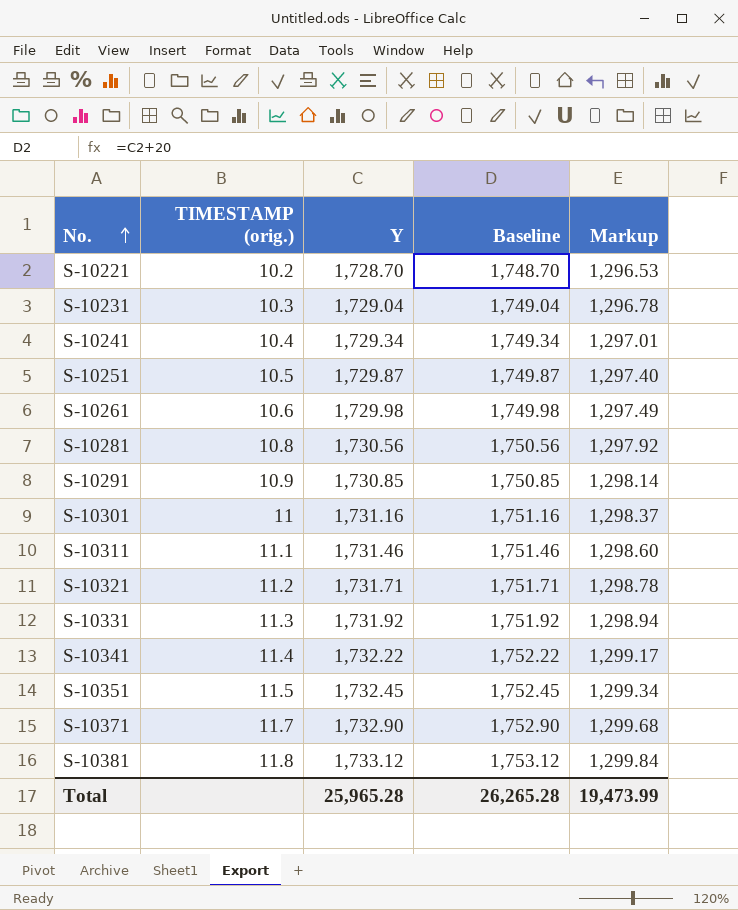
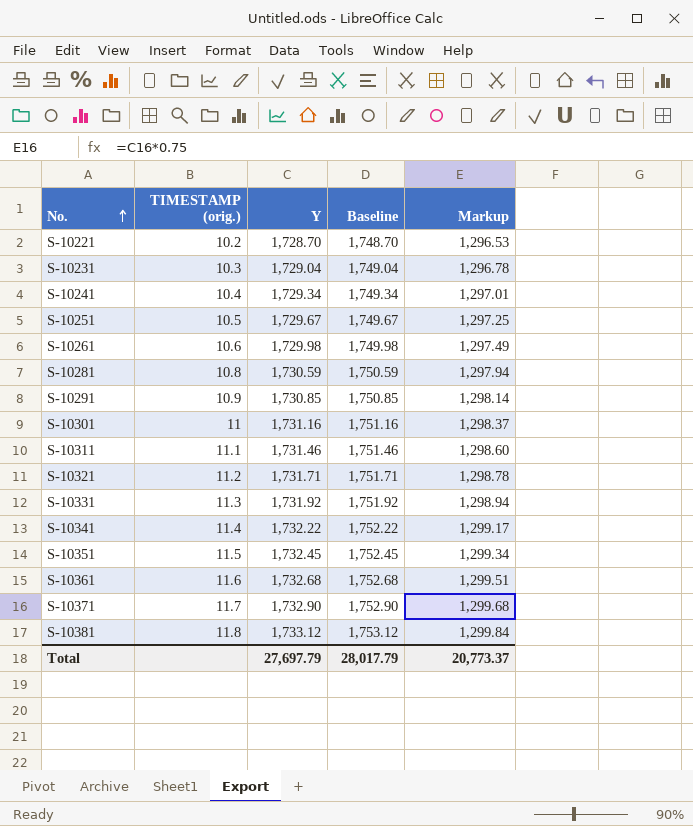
S-10251 | Y: 1,729.87 -> 1,729.67
S-10251 | Baseline: 1,749.87 -> 1,749.67
S-10251 | Markup: 1,297.40 -> 1,297.25
S-10281 | Y: 1,730.56 -> 1,730.59
S-10281 | Baseline: 1,750.56 -> 1,750.59
S-10281 | Markup: 1,297.92 -> 1,297.94
row S-10361: none -> 11.6 | 1,732.68 | 1,752.68 | 1,299.51
Total | Y: 25,965.28 -> 27,697.79
Total | Baseline: 26,265.28 -> 28,017.79
Total | Markup: 19,473.99 -> 20,773.37

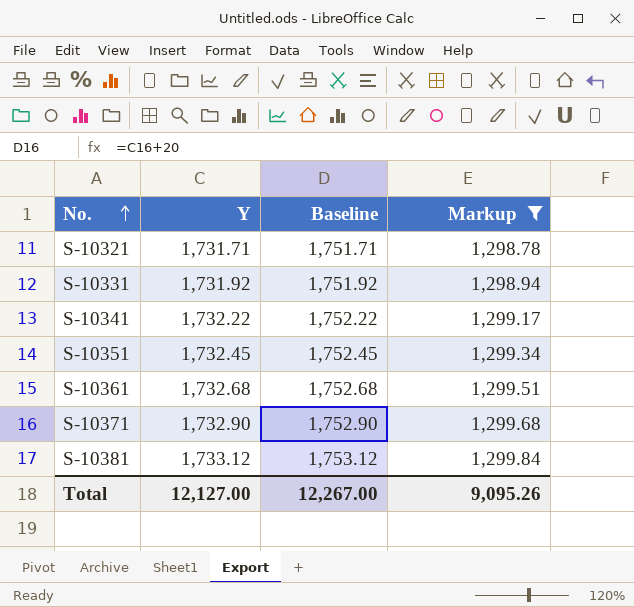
filter: none -> Markup >= 1,298.78
column TIMESTAMP (orig.) | position: 2 -> none
Total | Y: 27,697.79 -> 12,127.00
Total | Baseline: 28,017.79 -> 12,267.00
Total | Markup: 20,773.37 -> 9,095.26

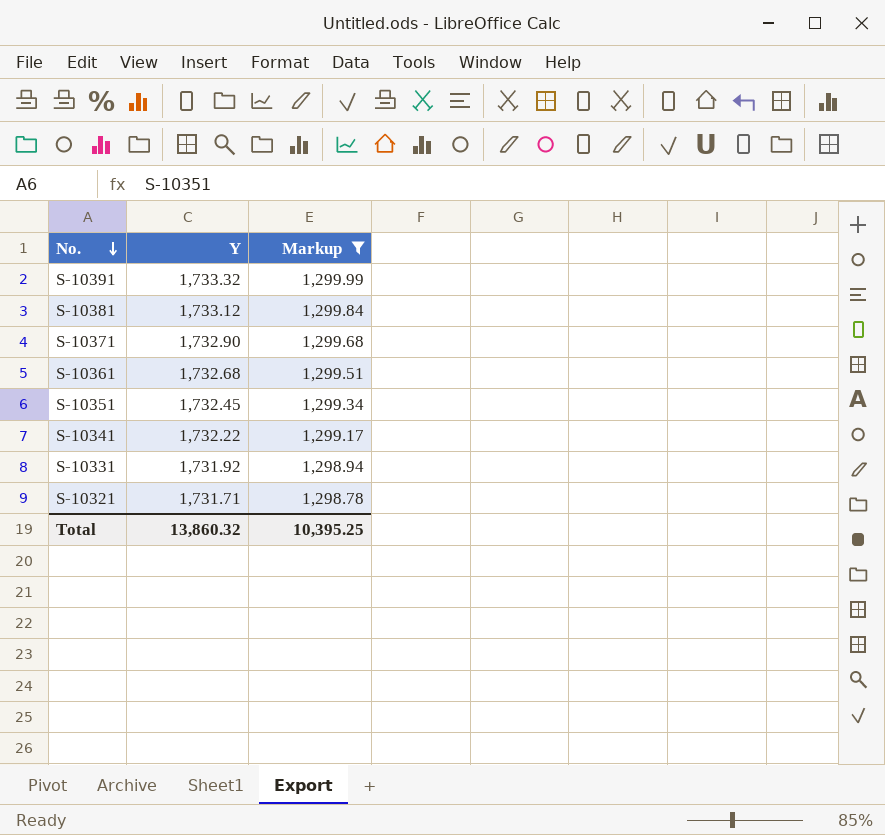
row order: No. ascending -> No. descending
column Baseline | formula: [Y] + 20 -> none
row S-10391: none -> 1,733.32 | 1,299.99
Total | Y: 12,127.00 -> 13,860.32
Total | Markup: 9,095.26 -> 10,395.25

